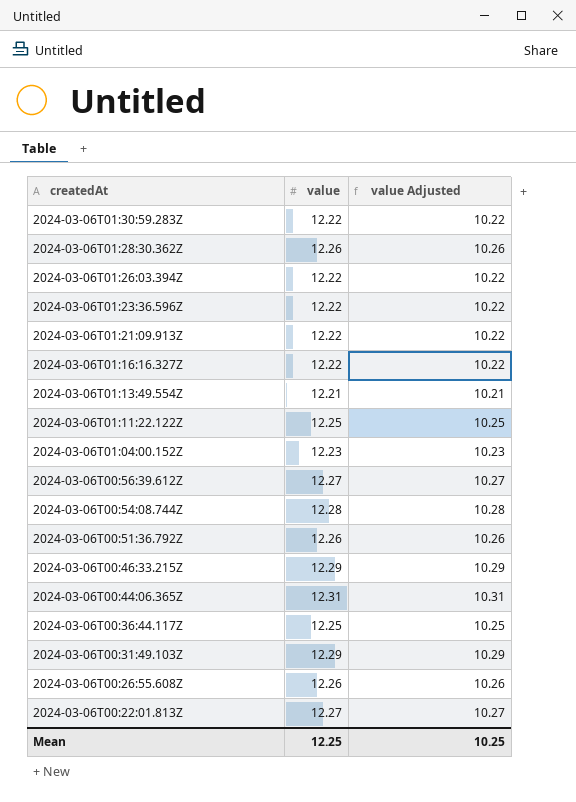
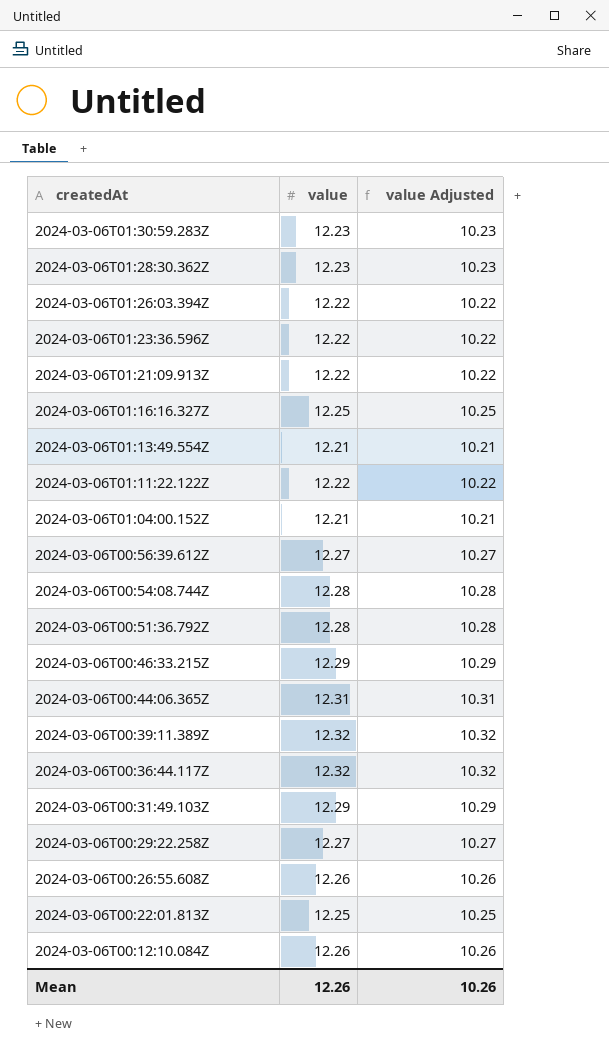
2024-03-06T01:30:59.283Z | value: 12.22 -> 12.23
2024-03-06T01:30:59.283Z | value Adjusted: 10.22 -> 10.23
2024-03-06T01:28:30.362Z | value: 12.26 -> 12.23
2024-03-06T01:28:30.362Z | value Adjusted: 10.26 -> 10.23
2024-03-06T01:16:16.327Z | value: 12.22 -> 12.25
2024-03-06T01:16:16.327Z | value Adjusted: 10.22 -> 10.25
2024-03-06T01:11:22.122Z | value: 12.25 -> 12.22
2024-03-06T01:11:22.122Z | value Adjusted: 10.25 -> 10.22
2024-03-06T01:04:00.152Z | value: 12.23 -> 12.21
2024-03-06T01:04:00.152Z | value Adjusted: 10.23 -> 10.21
2024-03-06T00:51:36.792Z | value: 12.26 -> 12.28
2024-03-06T00:51:36.792Z | value Adjusted: 10.26 -> 10.28
row 2024-03-06T00:39:11.389Z: none -> 12.32 | 10.32
2024-03-06T00:36:44.117Z | value: 12.25 -> 12.32
2024-03-06T00:36:44.117Z | value Adjusted: 10.25 -> 10.32
row 2024-03-06T00:29:22.258Z: none -> 12.27 | 10.27
2024-03-06T00:22:01.813Z | value: 12.27 -> 12.25
2024-03-06T00:22:01.813Z | value Adjusted: 10.27 -> 10.25
row 2024-03-06T00:12:10.084Z: none -> 12.26 | 10.26
Mean | value: 12.25 -> 12.26
Mean | value Adjusted: 10.25 -> 10.26

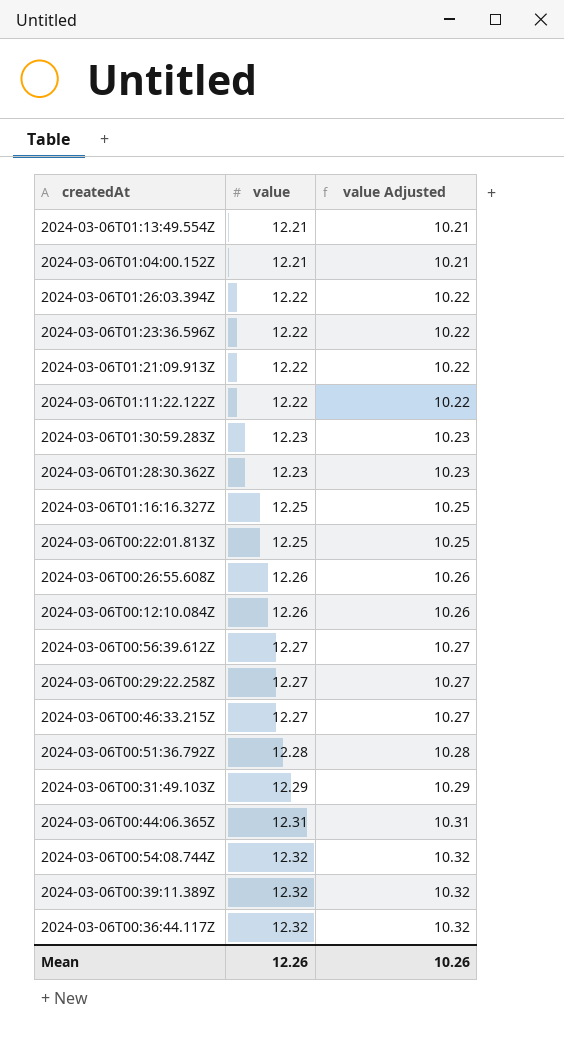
row order: createdAt descending -> value ascending
2024-03-06T00:46:33.215Z | value: 12.29 -> 12.27
2024-03-06T00:46:33.215Z | value Adjusted: 10.29 -> 10.27
2024-03-06T00:54:08.744Z | value: 12.28 -> 12.32
2024-03-06T00:54:08.744Z | value Adjusted: 10.28 -> 10.32

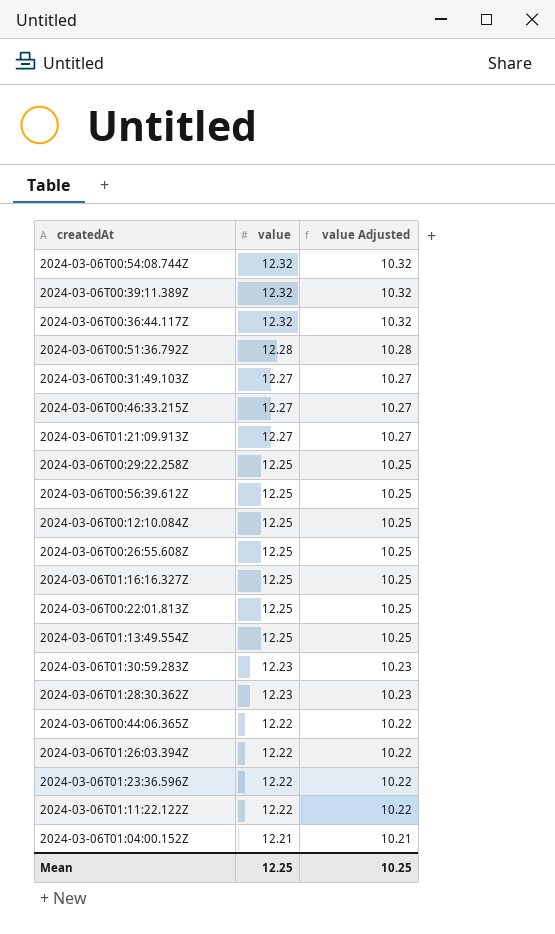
row order: value ascending -> value descending
2024-03-06T00:31:49.103Z | value: 12.29 -> 12.27
2024-03-06T00:31:49.103Z | value Adjusted: 10.29 -> 10.27
2024-03-06T01:21:09.913Z | value: 12.22 -> 12.27
2024-03-06T01:21:09.913Z | value Adjusted: 10.22 -> 10.27
2024-03-06T00:29:22.258Z | value: 12.27 -> 12.25
2024-03-06T00:29:22.258Z | value Adjusted: 10.27 -> 10.25
2024-03-06T00:56:39.612Z | value: 12.27 -> 12.25
2024-03-06T00:56:39.612Z | value Adjusted: 10.27 -> 10.25
2024-03-06T00:12:10.084Z | value: 12.26 -> 12.25
2024-03-06T00:12:10.084Z | value Adjusted: 10.26 -> 10.25
2024-03-06T00:26:55.608Z | value: 12.26 -> 12.25
2024-03-06T00:26:55.608Z | value Adjusted: 10.26 -> 10.25
2024-03-06T01:13:49.554Z | value: 12.21 -> 12.25
2024-03-06T01:13:49.554Z | value Adjusted: 10.21 -> 10.25
2024-03-06T00:44:06.365Z | value: 12.31 -> 12.22
2024-03-06T00:44:06.365Z | value Adjusted: 10.31 -> 10.22
Mean | value: 12.26 -> 12.25
Mean | value Adjusted: 10.26 -> 10.25

